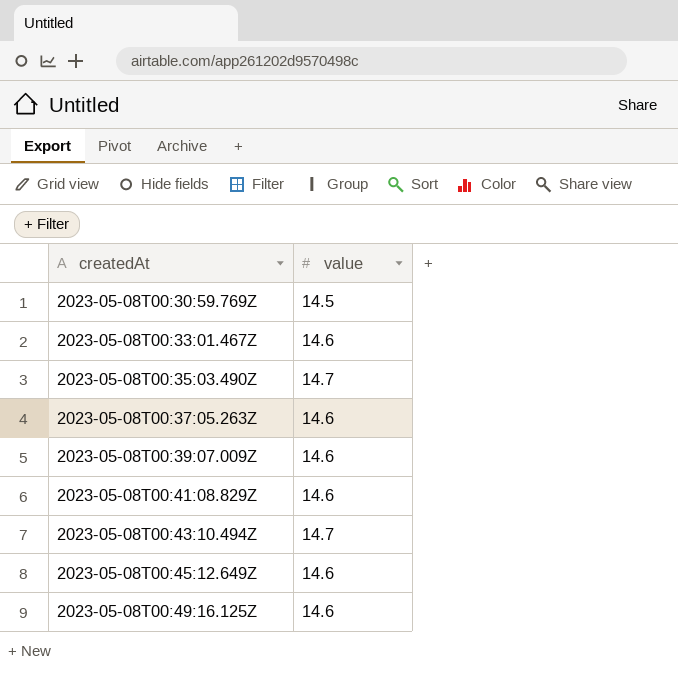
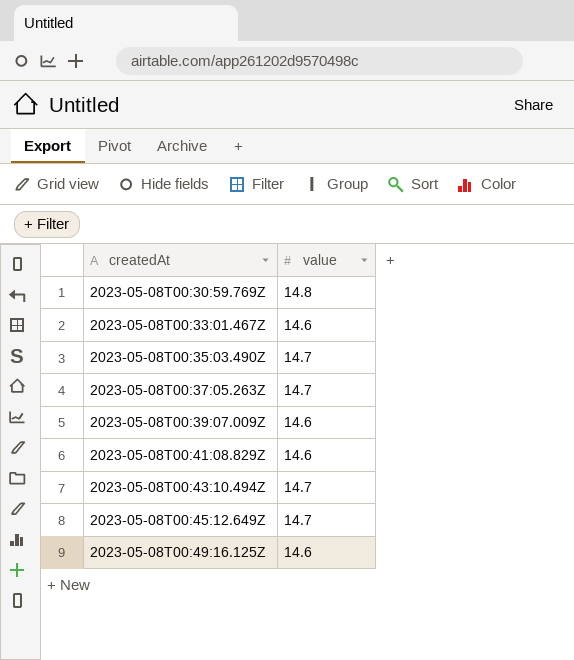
2023-05-08T00:30:59.769Z | value: 14.5 -> 14.8
2023-05-08T00:37:05.263Z | value: 14.6 -> 14.7
2023-05-08T00:45:12.649Z | value: 14.6 -> 14.7

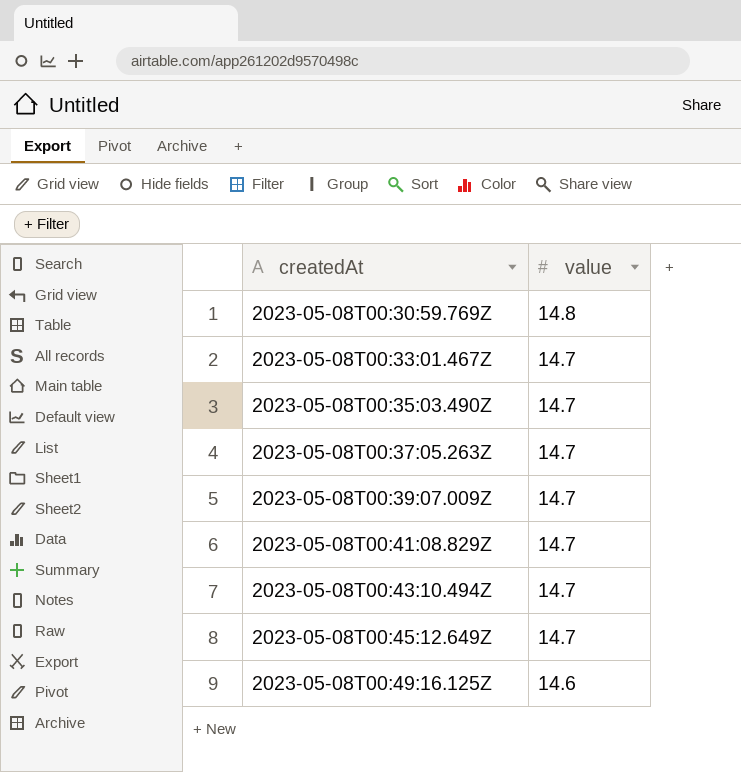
2023-05-08T00:33:01.467Z | value: 14.6 -> 14.7
2023-05-08T00:39:07.009Z | value: 14.6 -> 14.7
2023-05-08T00:41:08.829Z | value: 14.6 -> 14.7

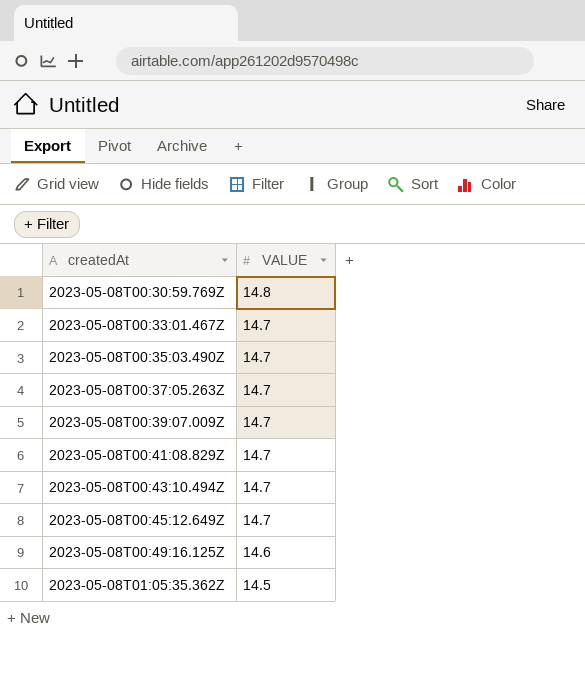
column name: value -> VALUE
row 2023-05-08T01:05:35.362Z: none -> 14.5

